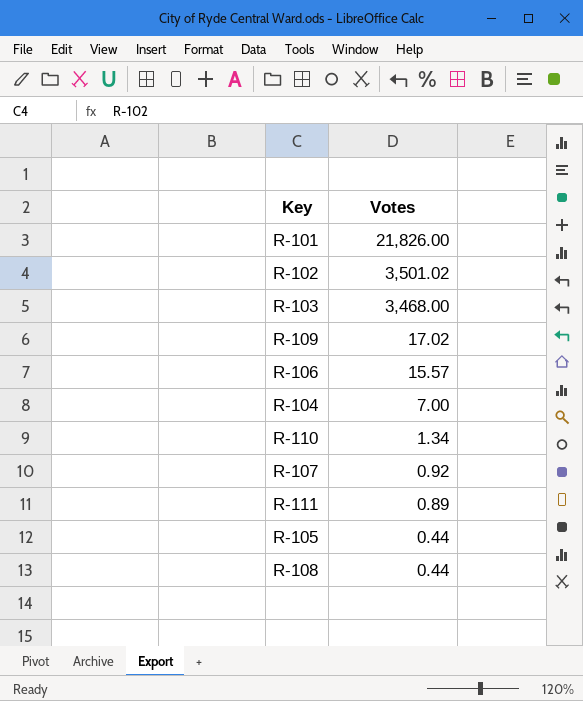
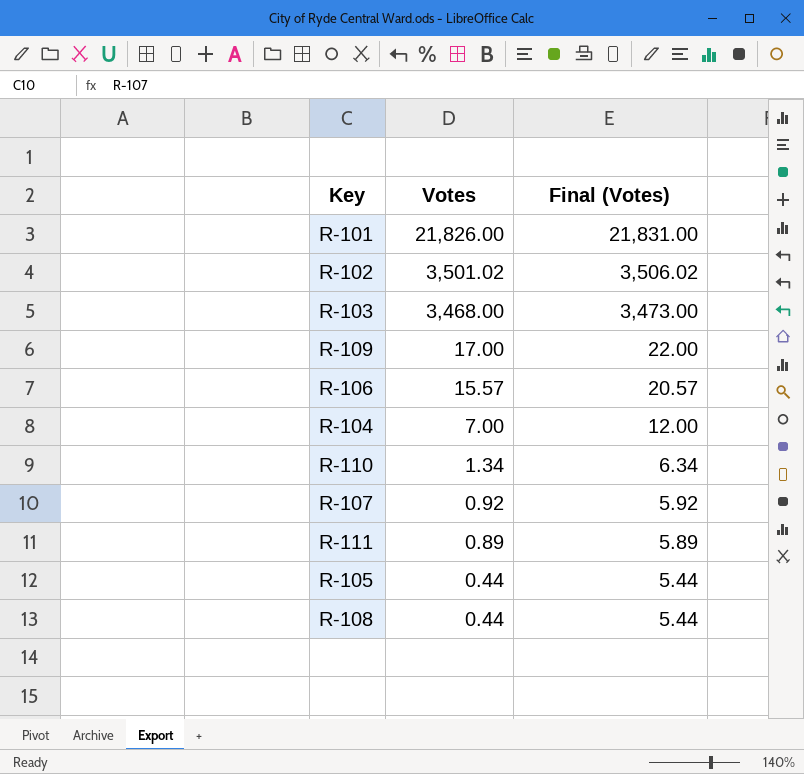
column Final (Votes) | formula: none -> [Votes] + 5
R-109 | Votes: 17.02 -> 17.00

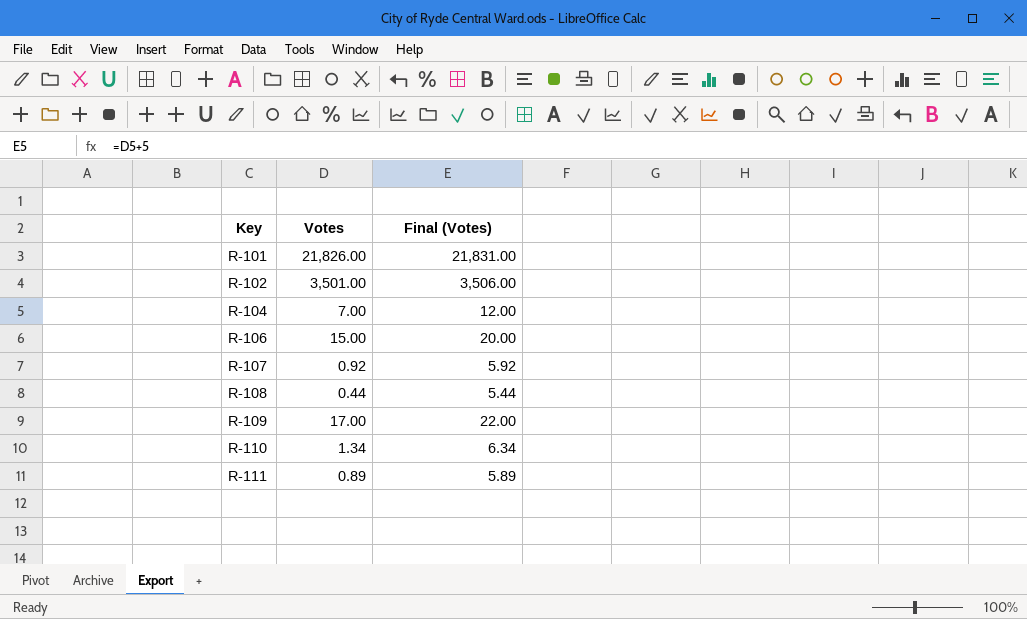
row order: Votes descending -> Key ascending
row R-103: 3,468.00 | 3,473.00 -> none
row R-105: 0.44 | 5.44 -> none
R-102 | Votes: 3,501.02 -> 3,501.00
R-102 | Final (Votes): 3,506.02 -> 3,506.00
R-106 | Votes: 15.57 -> 15.00
R-106 | Final (Votes): 20.57 -> 20.00

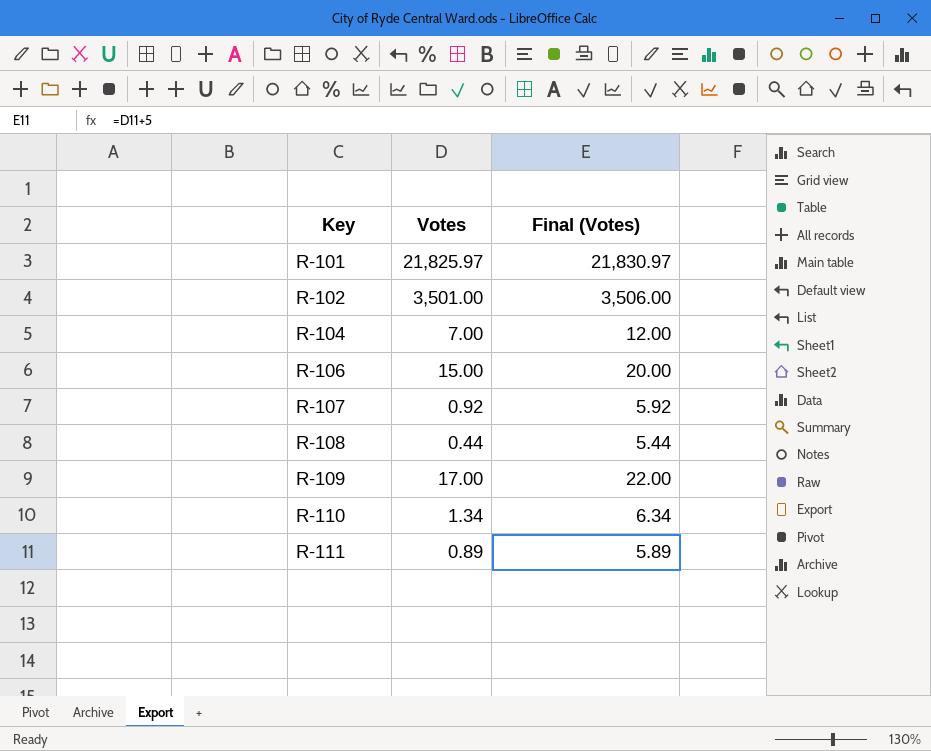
R-101 | Votes: 21,826.00 -> 21,825.97
R-101 | Final (Votes): 21,831.00 -> 21,830.97

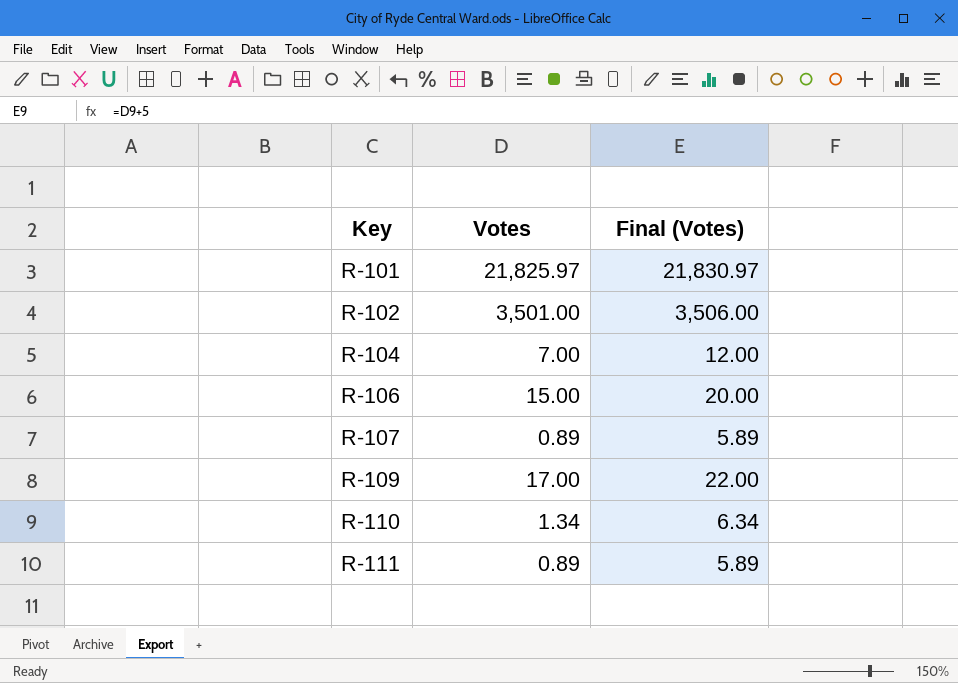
row R-108: 0.44 | 5.44 -> none
R-107 | Votes: 0.92 -> 0.89
R-107 | Final (Votes): 5.92 -> 5.89

